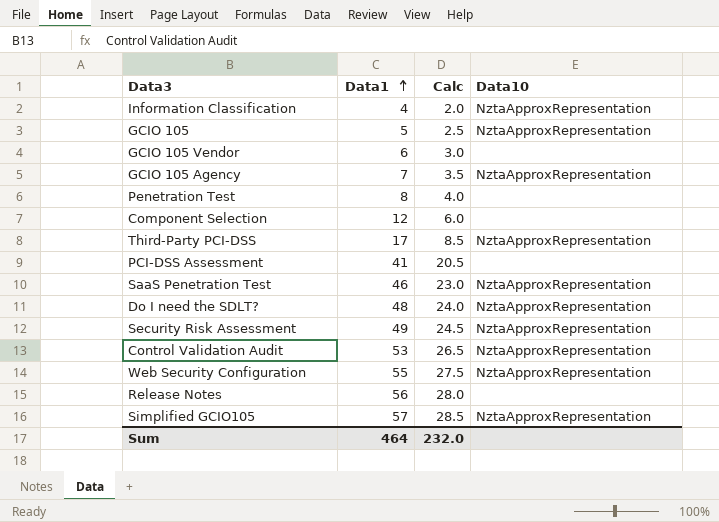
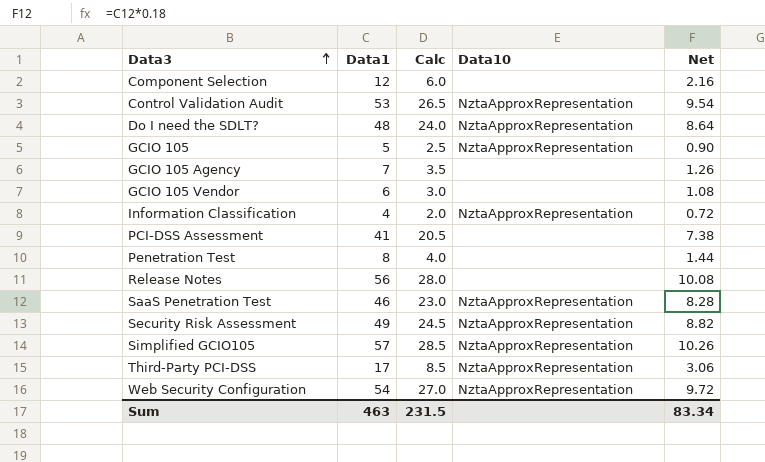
row order: Data1 ascending -> Data3 ascending
column Net | formula: none -> [Data1] * 0.18
GCIO 105 Agency | Data10: NztaApproxRepresentation -> none
Web Security Configuration | Data1: 55 -> 54
Web Security Configuration | Calc: 27.5 -> 27.0
Sum | Data1: 464 -> 463
Sum | Calc: 232.0 -> 231.5

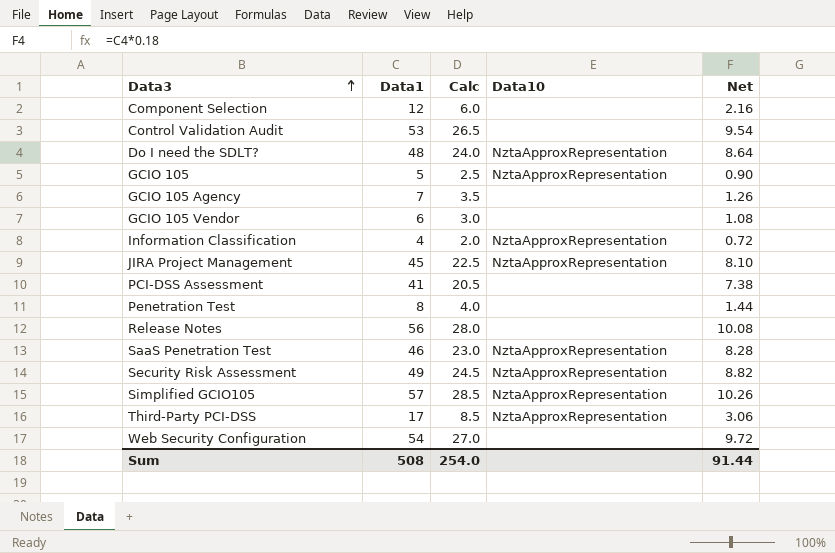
Control Validation Audit | Data10: NztaApproxRepresentation -> none
row JIRA Project Management: none -> 45 | 22.5 | NztaApproxRepresentation | 8.10
Web Security Configuration | Data10: NztaApproxRepresentation -> none
Sum | Data1: 463 -> 508
Sum | Calc: 231.5 -> 254.0
Sum | Net: 83.34 -> 91.44

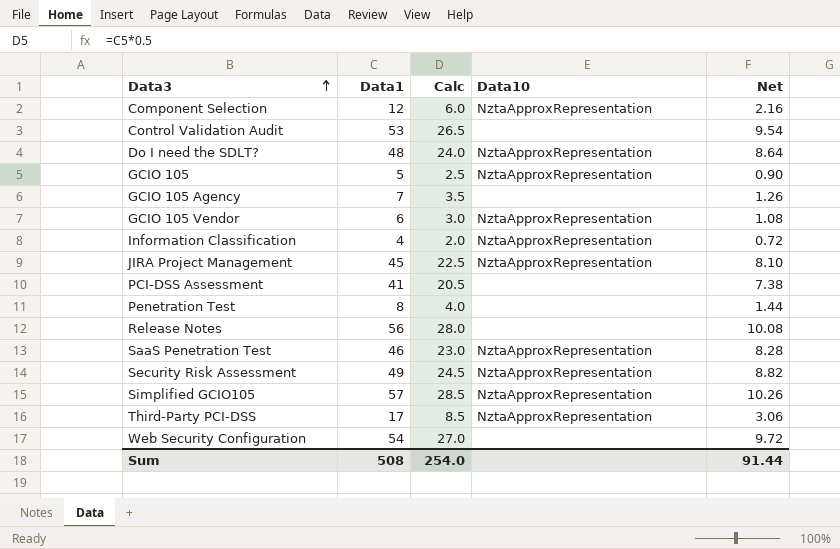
Component Selection | Data10: none -> NztaApproxRepresentation
GCIO 105 Vendor | Data10: none -> NztaApproxRepresentation

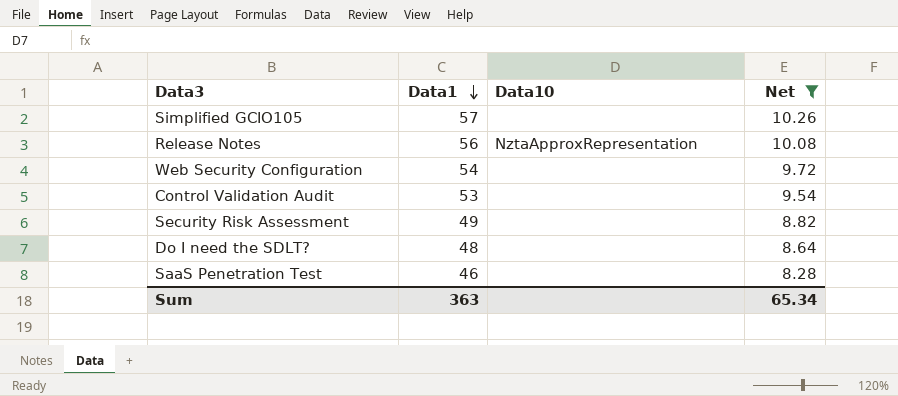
filter: none -> Net >= 8.28
row order: Data3 ascending -> Data1 descending
column Calc | formula: [Data1] * 0.5 -> none
Simplified GCIO105 | Data10: NztaApproxRepresentation -> none
Release Notes | Data10: none -> NztaApproxRepresentation
Security Risk Assessment | Data10: NztaApproxRepresentation -> none
Do I need the SDLT? | Data10: NztaApproxRepresentation -> none
SaaS Penetration Test | Data10: NztaApproxRepresentation -> none
Sum | Data1: 508 -> 363
Sum | Net: 91.44 -> 65.34

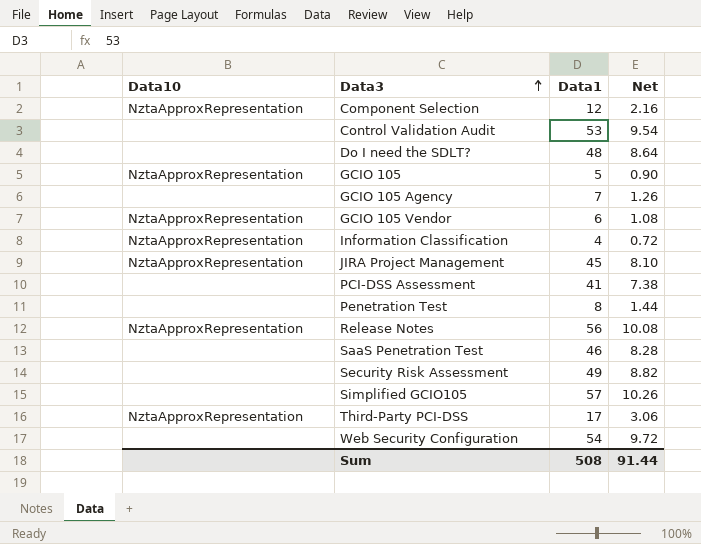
filter: Net >= 8.28 -> none
row order: Data1 descending -> Data3 ascending
column Data10 | position: 3 -> 1
Sum | Data1: 363 -> 508
Sum | Net: 65.34 -> 91.44

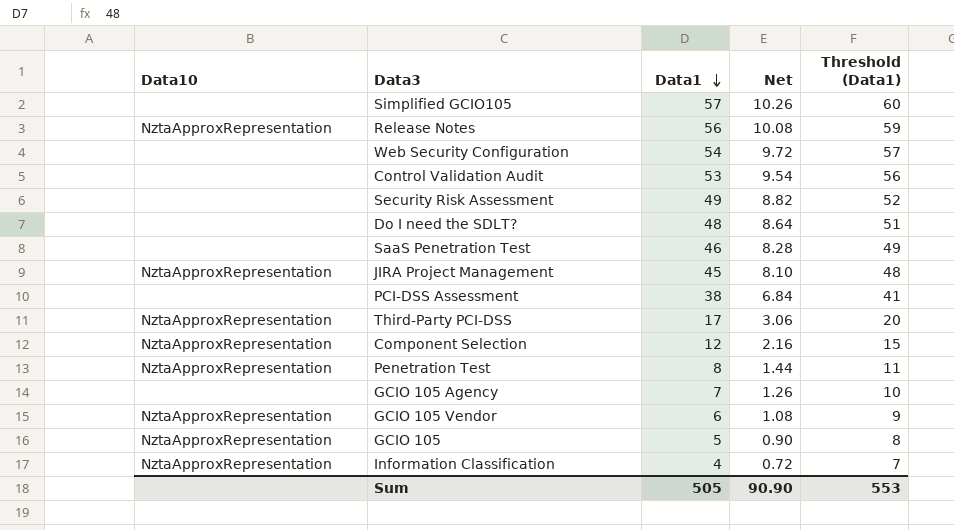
row order: Data3 ascending -> Data1 descending
column Threshold (Data1) | formula: none -> [Data1] + 3
PCI-DSS Assessment | Data1: 41 -> 38
PCI-DSS Assessment | Net: 7.38 -> 6.84
Penetration Test | Data10: none -> NztaApproxRepresentation
Sum | Data1: 508 -> 505
Sum | Net: 91.44 -> 90.90

